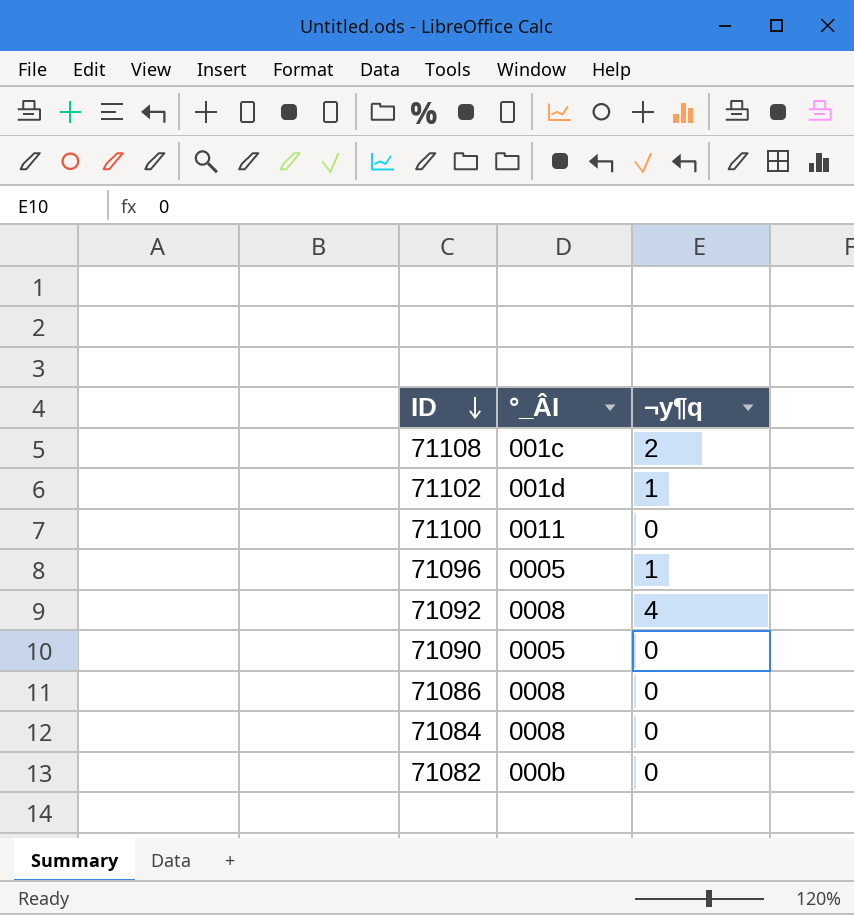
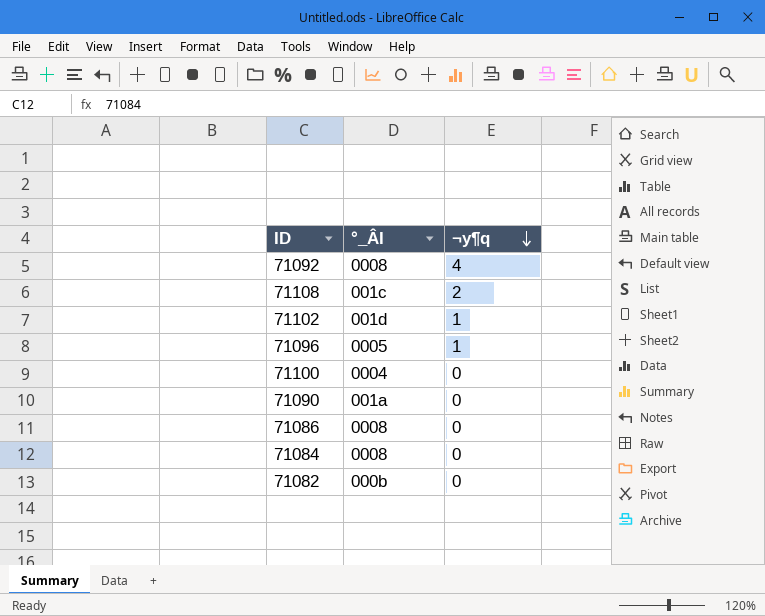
row order: ID descending -> ¬y¶q descending
71100 | °_ÂI: 0011 -> 0004
71090 | °_ÂI: 0005 -> 001a

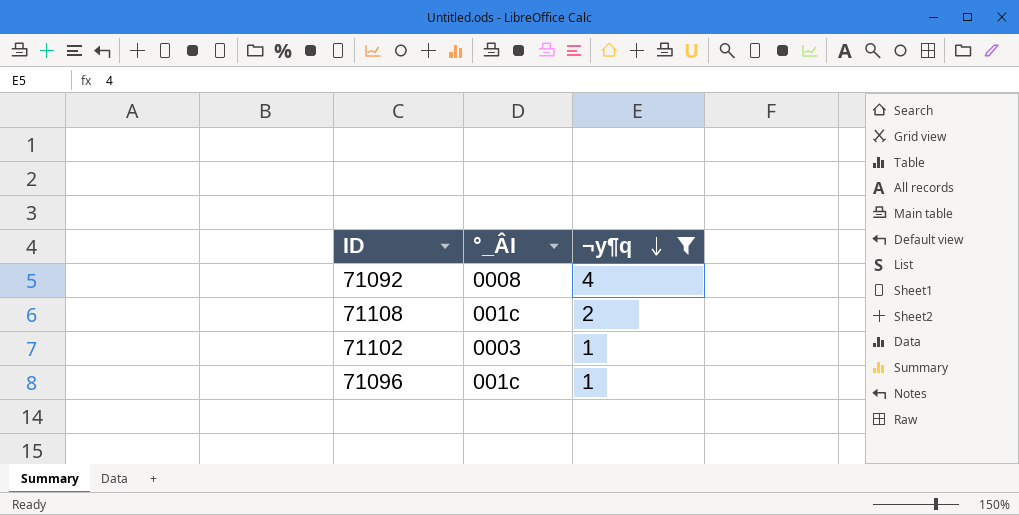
filter: none -> ¬y¶q != 0
71102 | °_ÂI: 001d -> 0003
71096 | °_ÂI: 0005 -> 001c

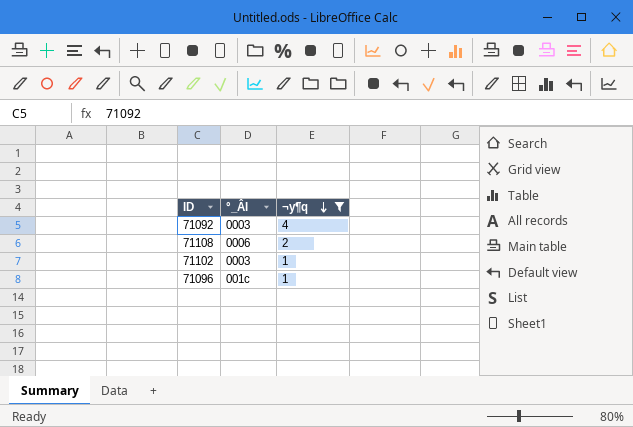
71092 | °_ÂI: 0008 -> 0003
71108 | °_ÂI: 001c -> 0006

